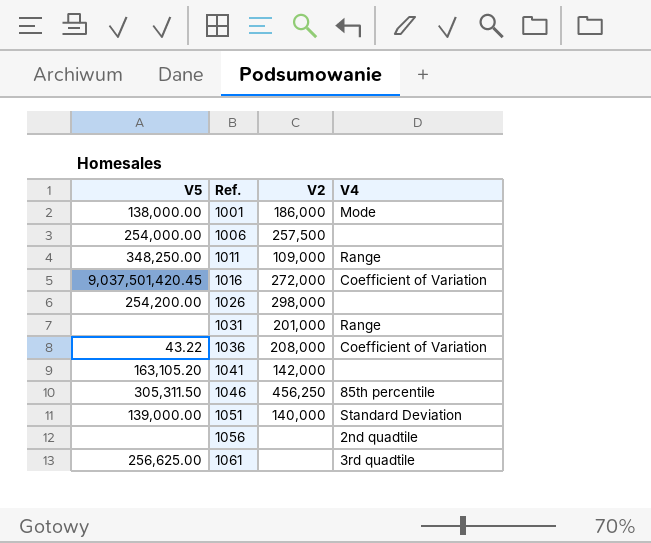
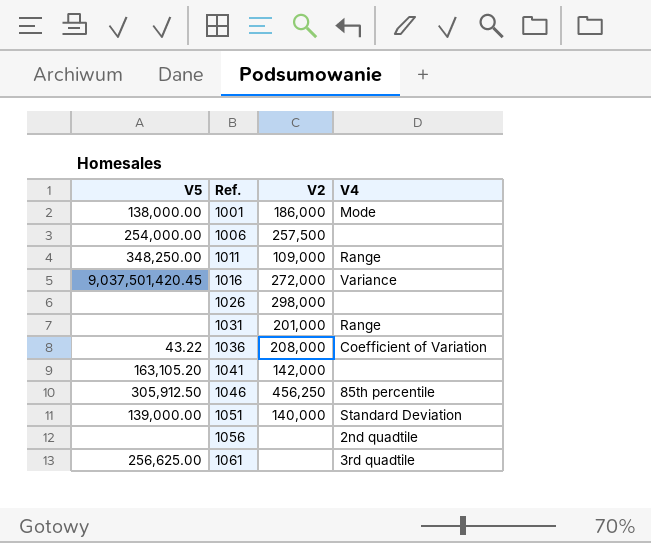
1016 | V4: Coefficient of Variation -> Variance
1026 | V5: 254,200.00 -> none
1046 | V5: 305,311.50 -> 305,912.50

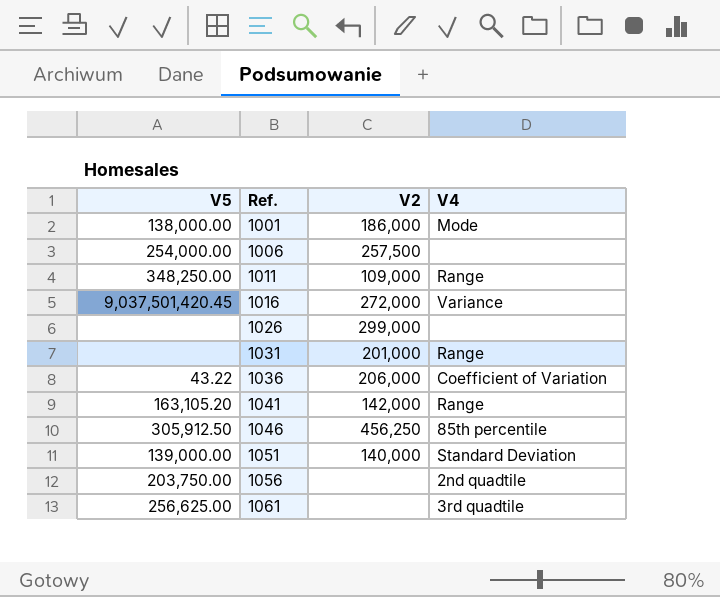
1026 | V2: 298,000 -> 299,000
1036 | V2: 208,000 -> 206,000
1041 | V4: none -> Range
1056 | V5: none -> 203,750.00

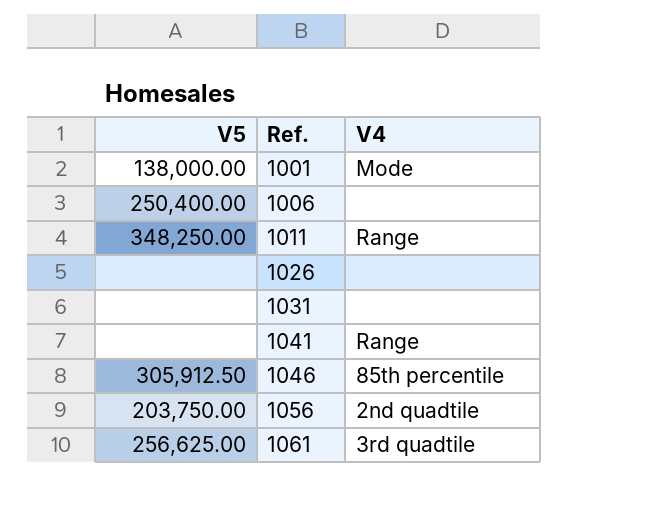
column V2 | position: 3 -> none
row 1016: 9,037,501,420.45 | 272,000 | Variance -> none
row 1036: 43.22 | 206,000 | Coefficient of Variation -> none
row 1051: 139,000.00 | 140,000 | Standard Deviation -> none
1006 | V5: 254,000.00 -> 250,400.00
1031 | V4: Range -> none
1041 | V5: 163,105.20 -> none

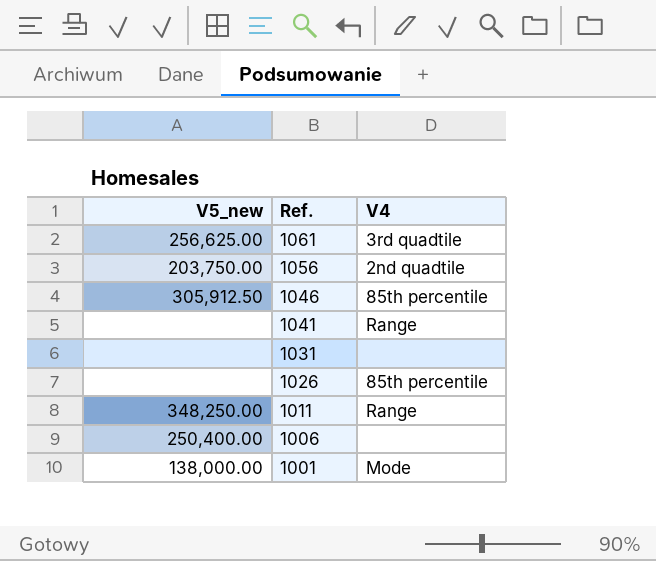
row order: Ref. ascending -> Ref. descending
column name: V5 -> V5_new
1026 | V4: none -> 85th percentile

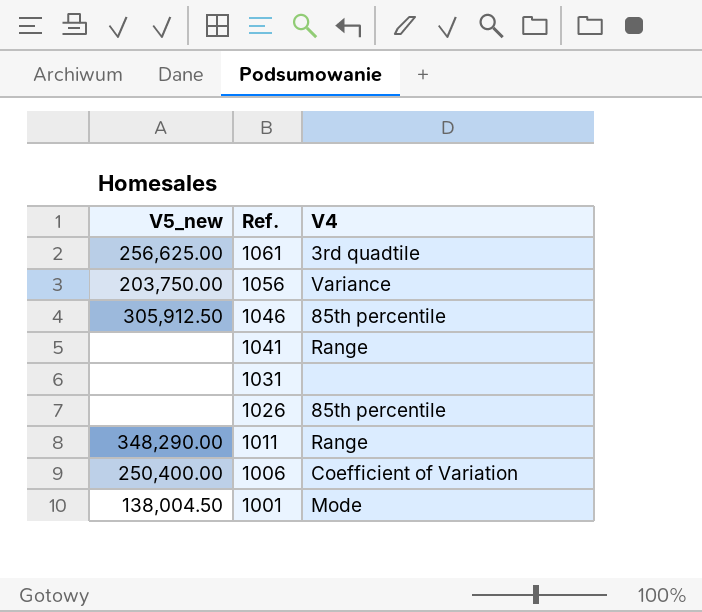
1056 | V4: 2nd quadtile -> Variance
1011 | V5_new: 348,250.00 -> 348,290.00
1006 | V4: none -> Coefficient of Variation
1001 | V5_new: 138,000.00 -> 138,004.50

